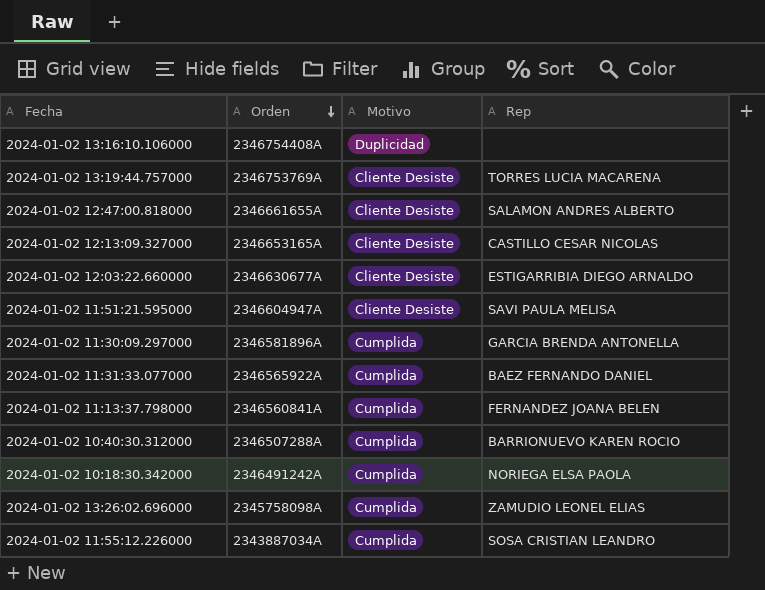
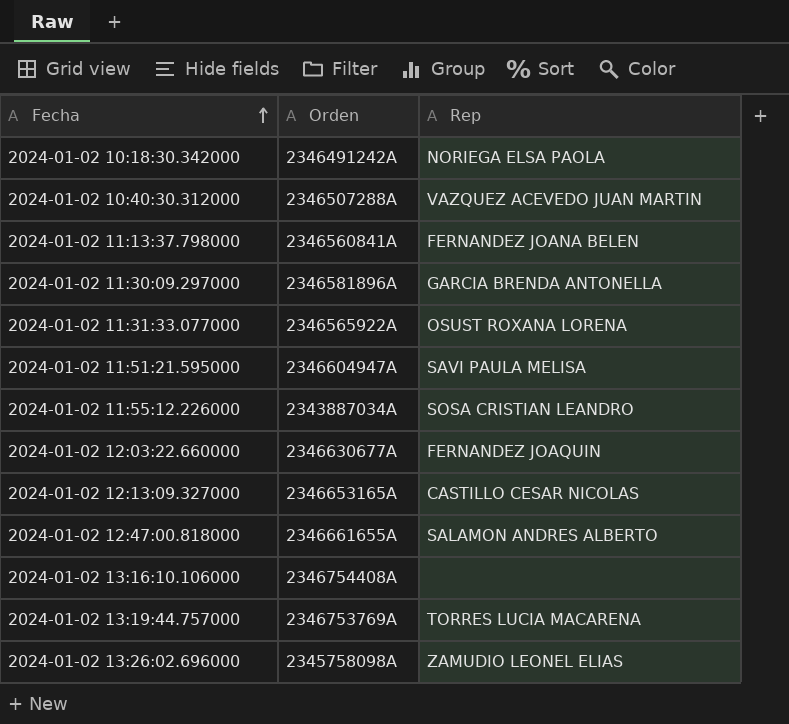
row order: Orden descending -> Fecha ascending
column Motivo | position: 3 -> none
2024-01-02 10:40:30.312000 | Rep: BARRIONUEVO KAREN ROCIO -> VAZQUEZ ACEVEDO JUAN MARTIN
2024-01-02 11:31:33.077000 | Rep: BAEZ FERNANDO DANIEL -> OSUST ROXANA LORENA
2024-01-02 12:03:22.660000 | Rep: ESTIGARRIBIA DIEGO ARNALDO -> FERNANDEZ JOAQUIN

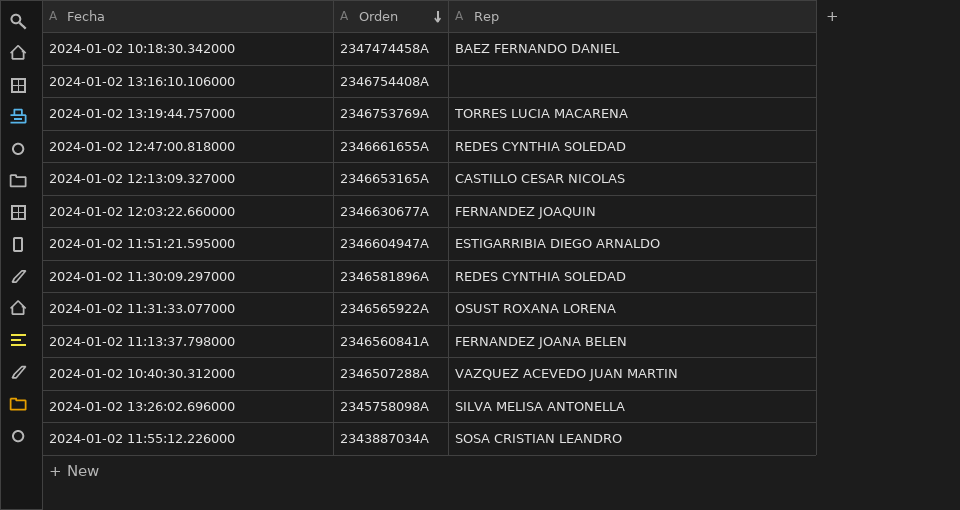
row order: Fecha ascending -> Orden descending
2024-01-02 10:18:30.342000 | Orden: 2346491242A -> 2347474458A
2024-01-02 10:18:30.342000 | Rep: NORIEGA ELSA PAOLA -> BAEZ FERNANDO DANIEL
2024-01-02 12:47:00.818000 | Rep: SALAMON ANDRES ALBERTO -> REDES CYNTHIA SOLEDAD
2024-01-02 11:51:21.595000 | Rep: SAVI PAULA MELISA -> ESTIGARRIBIA DIEGO ARNALDO
2024-01-02 11:30:09.297000 | Rep: GARCIA BRENDA ANTONELLA -> REDES CYNTHIA SOLEDAD
2024-01-02 13:26:02.696000 | Rep: ZAMUDIO LEONEL ELIAS -> SILVA MELISA ANTONELLA

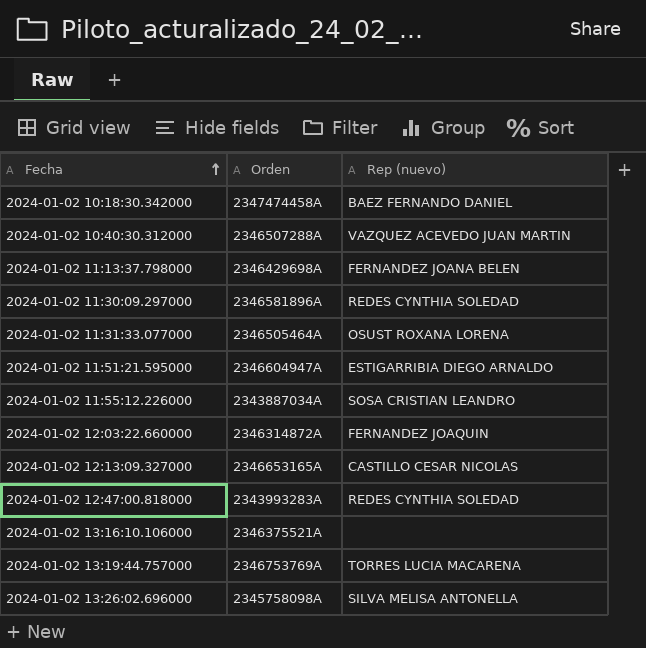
row order: Orden descending -> Fecha ascending
column name: Rep -> Rep (nuevo)
2024-01-02 11:13:37.798000 | Orden: 2346560841A -> 2346429698A
2024-01-02 11:31:33.077000 | Orden: 2346565922A -> 2346505464A
2024-01-02 12:03:22.660000 | Orden: 2346630677A -> 2346314872A
2024-01-02 12:47:00.818000 | Orden: 2346661655A -> 2343993283A
2024-01-02 13:16:10.106000 | Orden: 2346754408A -> 2346375521A

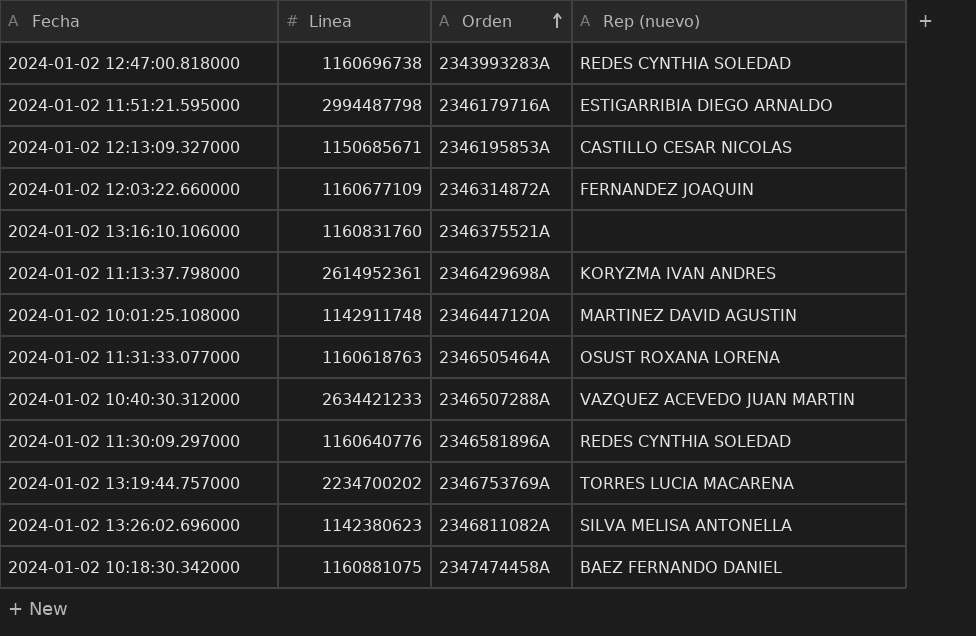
row order: Fecha ascending -> Orden ascending
column Linea | position: none -> 2
row 2024-01-02 11:55:12.226000: 2343887034A | SOSA CRISTIAN LEANDRO -> none
2024-01-02 11:51:21.595000 | Orden: 2346604947A -> 2346179716A
2024-01-02 12:13:09.327000 | Orden: 2346653165A -> 2346195853A
2024-01-02 11:13:37.798000 | Rep (nuevo): FERNANDEZ JOANA BELEN -> KORYZMA IVAN ANDRES
row 2024-01-02 10:01:25.108000: none -> 1142911748 | 2346447120A | MARTINEZ DAVID AGUSTIN
2024-01-02 13:26:02.696000 | Orden: 2345758098A -> 2346811082A

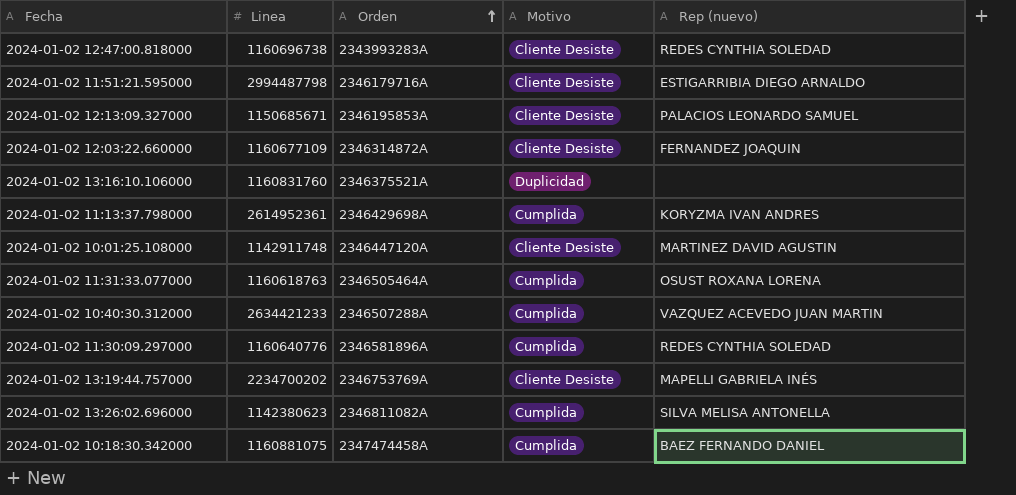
column Motivo | position: none -> 4
2024-01-02 12:13:09.327000 | Rep (nuevo): CASTILLO CESAR NICOLAS -> PALACIOS LEONARDO SAMUEL
2024-01-02 13:19:44.757000 | Rep (nuevo): TORRES LUCIA MACARENA -> MAPELLI GABRIELA INÉS

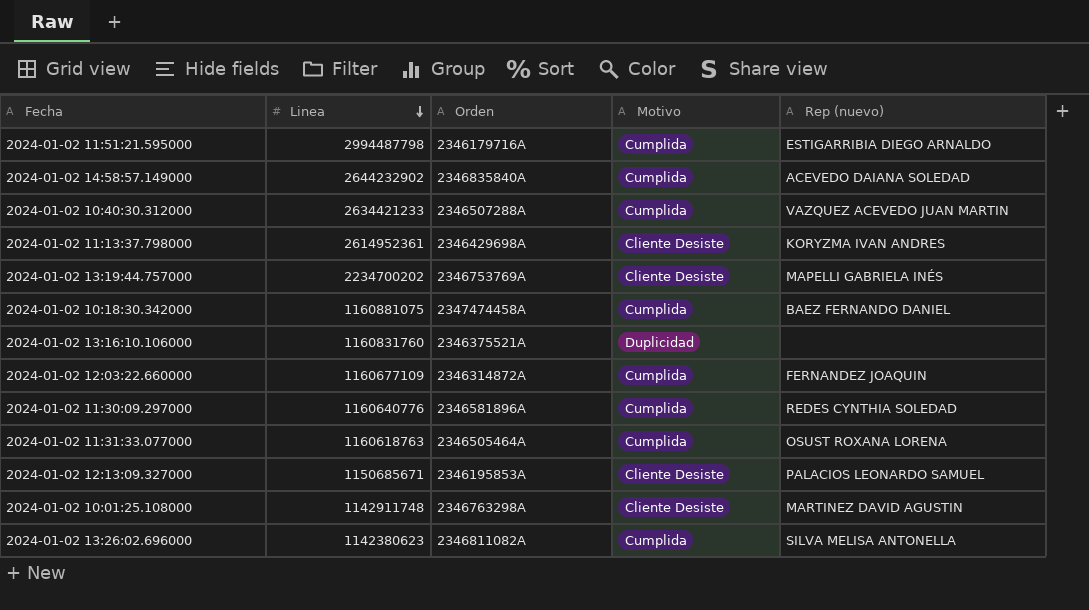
row order: Orden ascending -> Linea descending
row 2024-01-02 12:47:00.818000: 1160696738 | 2343993283A | Cliente Desiste | REDES CYNTHIA SOLEDAD -> none
2024-01-02 11:51:21.595000 | Motivo: Cliente Desiste -> Cumplida
row 2024-01-02 14:58:57.149000: none -> 2644232902 | 2346835840A | Cumplida | ACEVEDO DAIANA SOLEDAD
2024-01-02 11:13:37.798000 | Motivo: Cumplida -> Cliente Desiste
2024-01-02 12:03:22.660000 | Motivo: Cliente Desiste -> Cumplida
2024-01-02 10:01:25.108000 | Orden: 2346447120A -> 2346763298A

